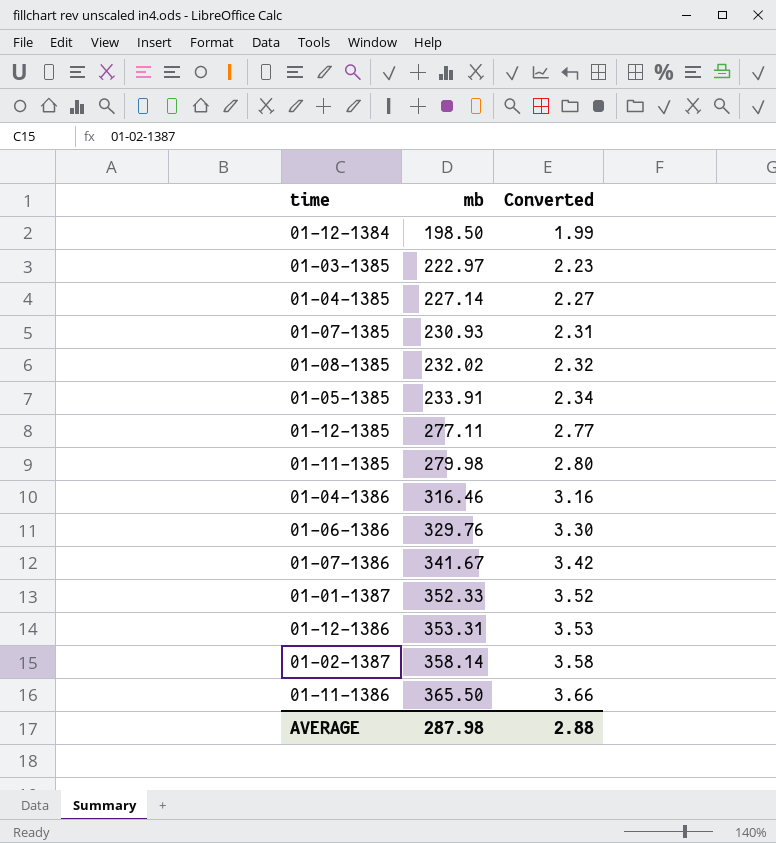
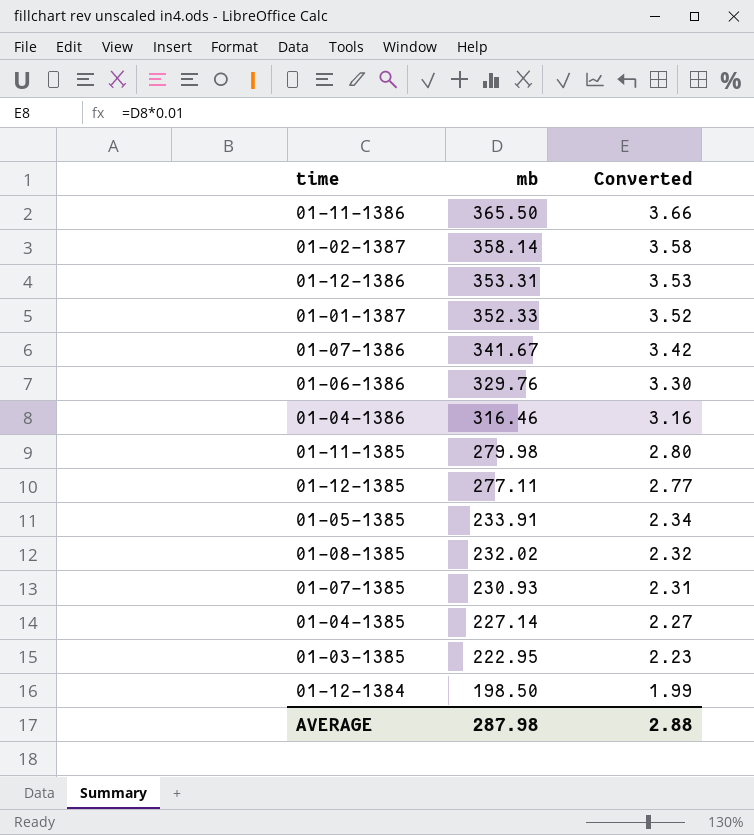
row order: mb ascending -> mb descending
01-03-1385 | mb: 222.97 -> 222.95

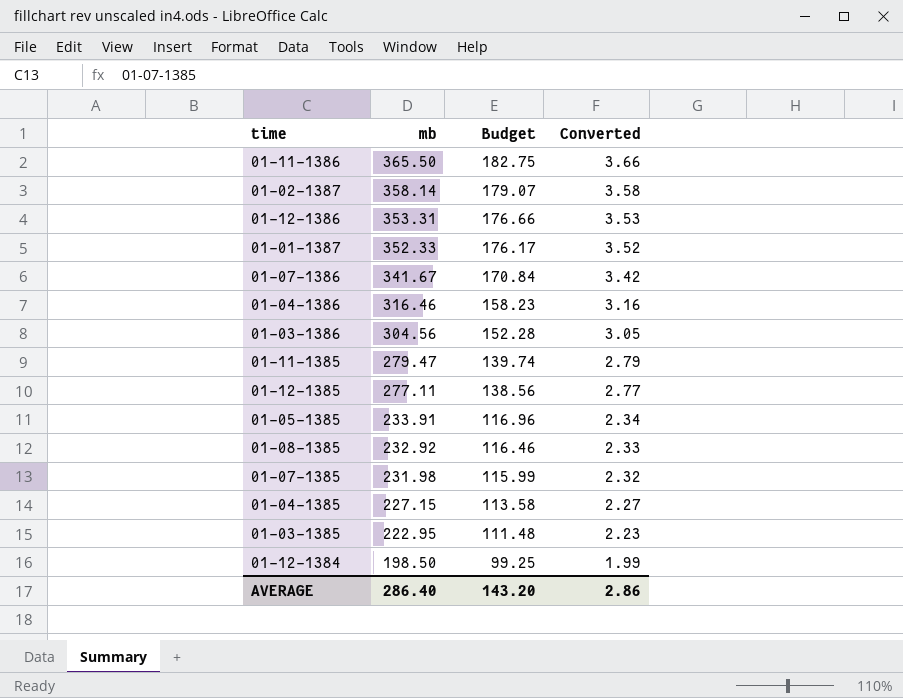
column Budget | formula: none -> [mb] * 0.5
row 01-06-1386: 329.76 | 3.30 -> none
row 01-03-1386: none -> 304.56 | 152.28 | 3.05
01-11-1385 | mb: 279.98 -> 279.47
01-11-1385 | Converted: 2.80 -> 2.79
01-08-1385 | mb: 232.02 -> 232.92
01-08-1385 | Converted: 2.32 -> 2.33
01-07-1385 | mb: 230.93 -> 231.98
01-07-1385 | Converted: 2.31 -> 2.32
01-04-1385 | mb: 227.14 -> 227.15
AVERAGE | mb: 287.98 -> 286.40
AVERAGE | Converted: 2.88 -> 2.86

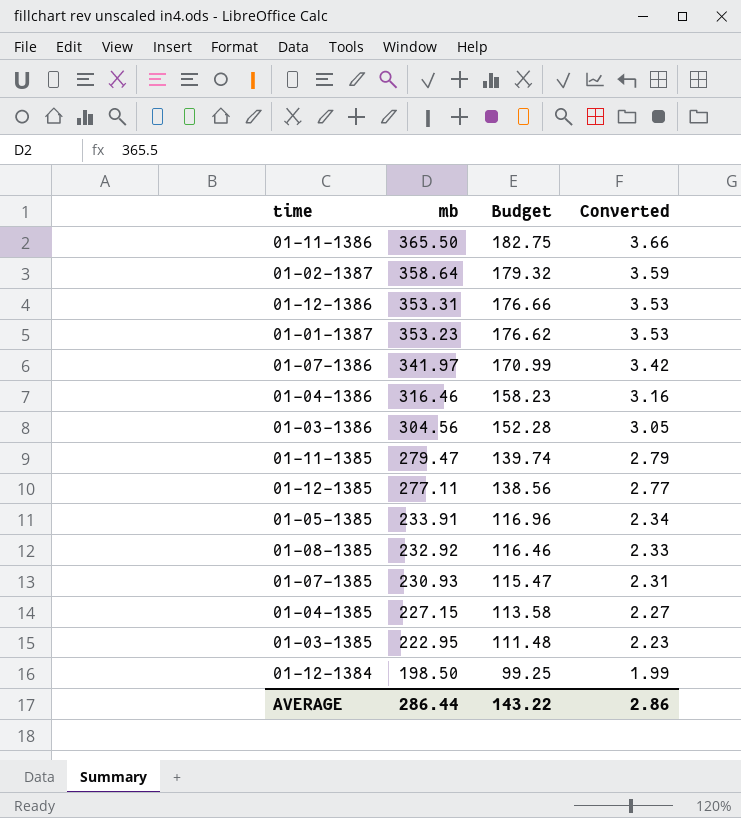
01-02-1387 | mb: 358.14 -> 358.64
01-02-1387 | Budget: 179.07 -> 179.32
01-02-1387 | Converted: 3.58 -> 3.59
01-01-1387 | mb: 352.33 -> 353.23
01-01-1387 | Budget: 176.17 -> 176.62
01-01-1387 | Converted: 3.52 -> 3.53
01-07-1386 | mb: 341.67 -> 341.97
01-07-1386 | Budget: 170.84 -> 170.99
01-07-1385 | mb: 231.98 -> 230.93
01-07-1385 | Budget: 115.99 -> 115.47
01-07-1385 | Converted: 2.32 -> 2.31
AVERAGE | mb: 286.40 -> 286.44
AVERAGE | Budget: 143.20 -> 143.22

